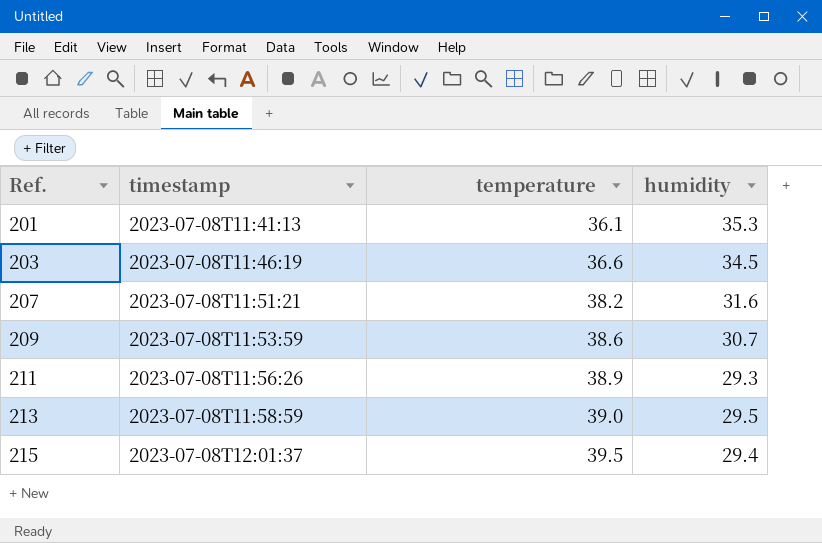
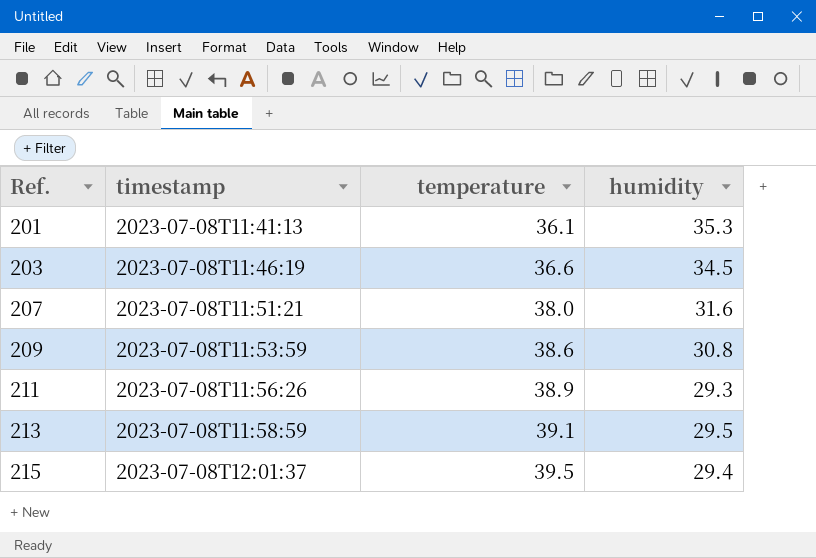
207 | temperature: 38.2 -> 38.0
209 | humidity: 30.7 -> 30.8
213 | temperature: 39.0 -> 39.1

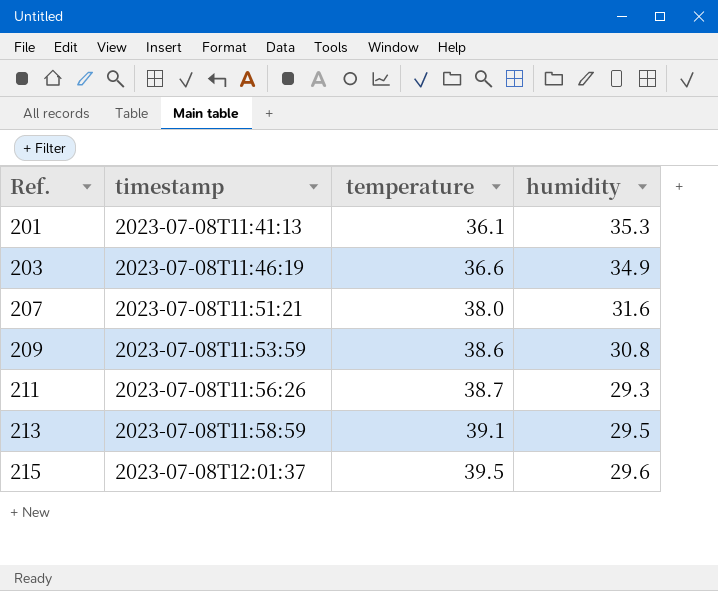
203 | humidity: 34.5 -> 34.9
211 | temperature: 38.9 -> 38.7
215 | humidity: 29.4 -> 29.6

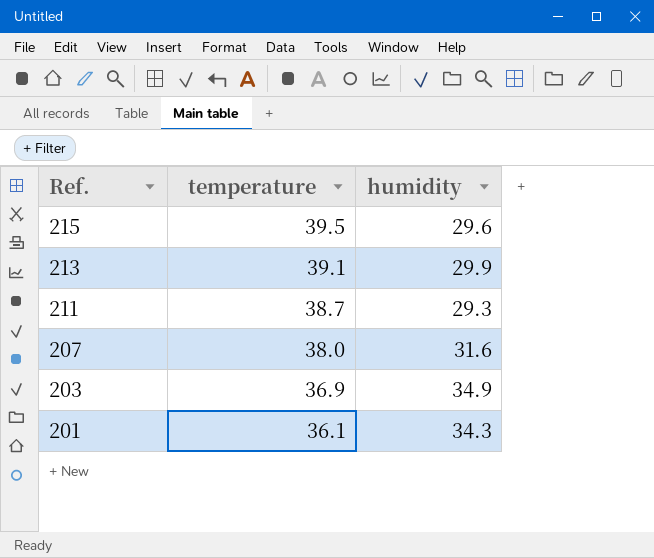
row order: Ref. ascending -> Ref. descending
column timestamp | position: 2 -> none
row 209: 2023-07-08T11:53:59 | 38.6 | 30.8 -> none
213 | humidity: 29.5 -> 29.9
203 | temperature: 36.6 -> 36.9
201 | humidity: 35.3 -> 34.3

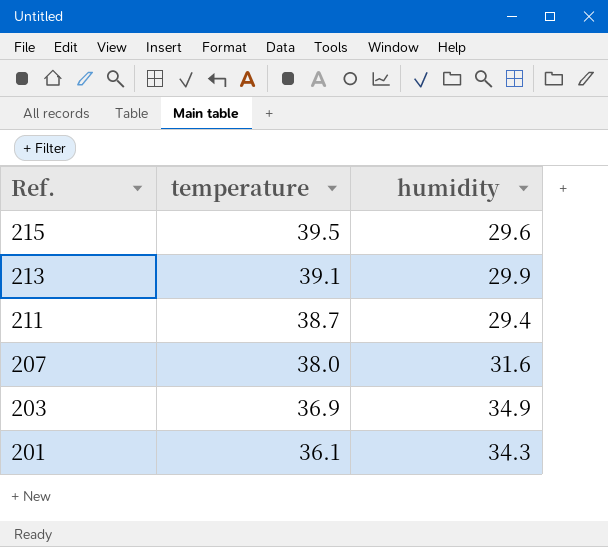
211 | humidity: 29.3 -> 29.4

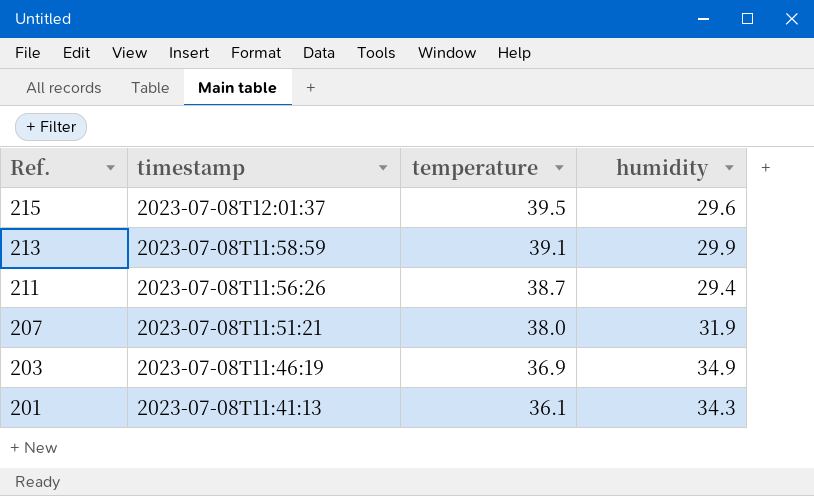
column timestamp | position: none -> 2
207 | humidity: 31.6 -> 31.9

